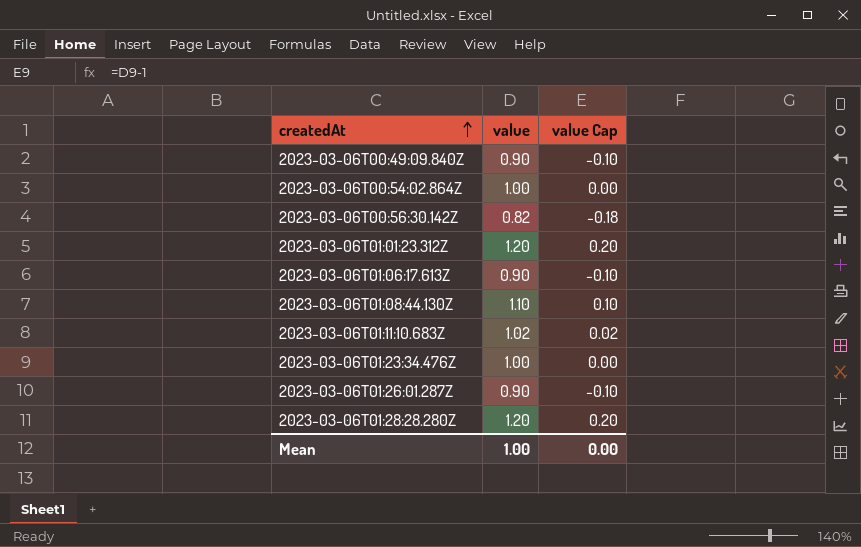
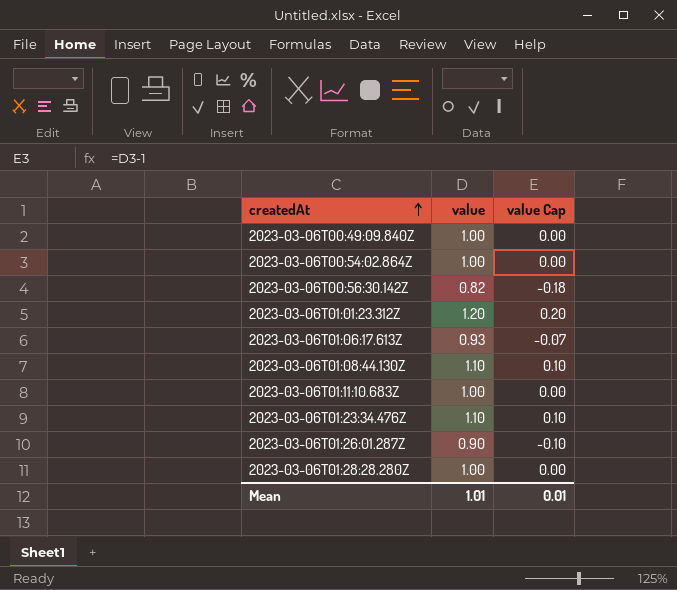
2023-03-06T00:49:09.840Z | value: 0.90 -> 1.00
2023-03-06T00:49:09.840Z | value Cap: -0.10 -> 0.00
2023-03-06T01:06:17.613Z | value: 0.90 -> 0.93
2023-03-06T01:06:17.613Z | value Cap: -0.10 -> -0.07
2023-03-06T01:11:10.683Z | value: 1.02 -> 1.00
2023-03-06T01:11:10.683Z | value Cap: 0.02 -> 0.00
2023-03-06T01:23:34.476Z | value: 1.00 -> 1.10
2023-03-06T01:23:34.476Z | value Cap: 0.00 -> 0.10
2023-03-06T01:28:28.280Z | value: 1.20 -> 1.00
2023-03-06T01:28:28.280Z | value Cap: 0.20 -> 0.00
Mean | value: 1.00 -> 1.01
Mean | value Cap: 0.00 -> 0.01

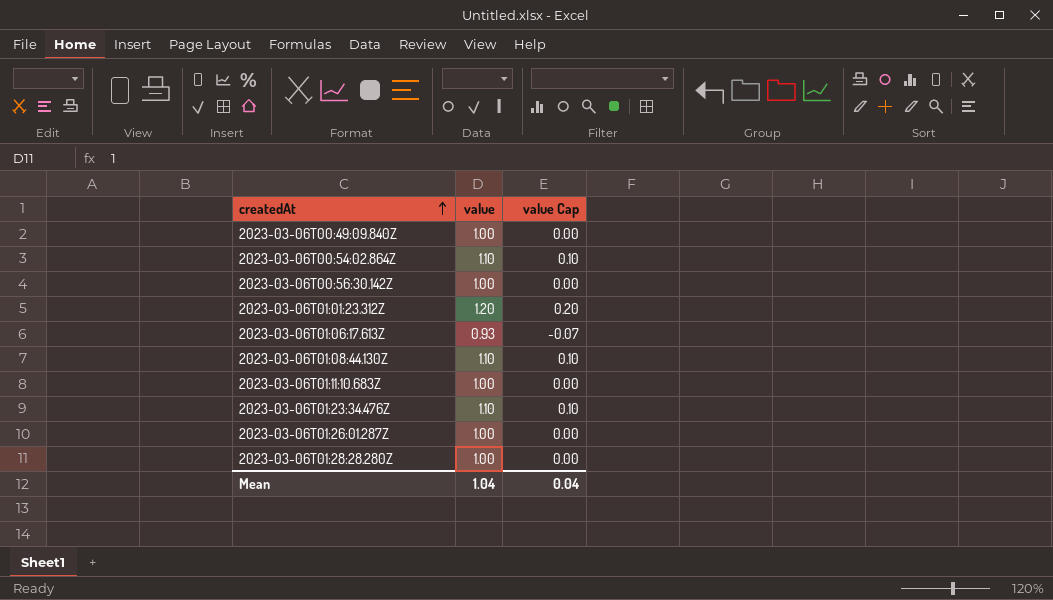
2023-03-06T00:54:02.864Z | value: 1.00 -> 1.10
2023-03-06T00:54:02.864Z | value Cap: 0.00 -> 0.10
2023-03-06T00:56:30.142Z | value: 0.82 -> 1.00
2023-03-06T00:56:30.142Z | value Cap: -0.18 -> 0.00
2023-03-06T01:26:01.287Z | value: 0.90 -> 1.00
2023-03-06T01:26:01.287Z | value Cap: -0.10 -> 0.00
Mean | value: 1.01 -> 1.04
Mean | value Cap: 0.01 -> 0.04

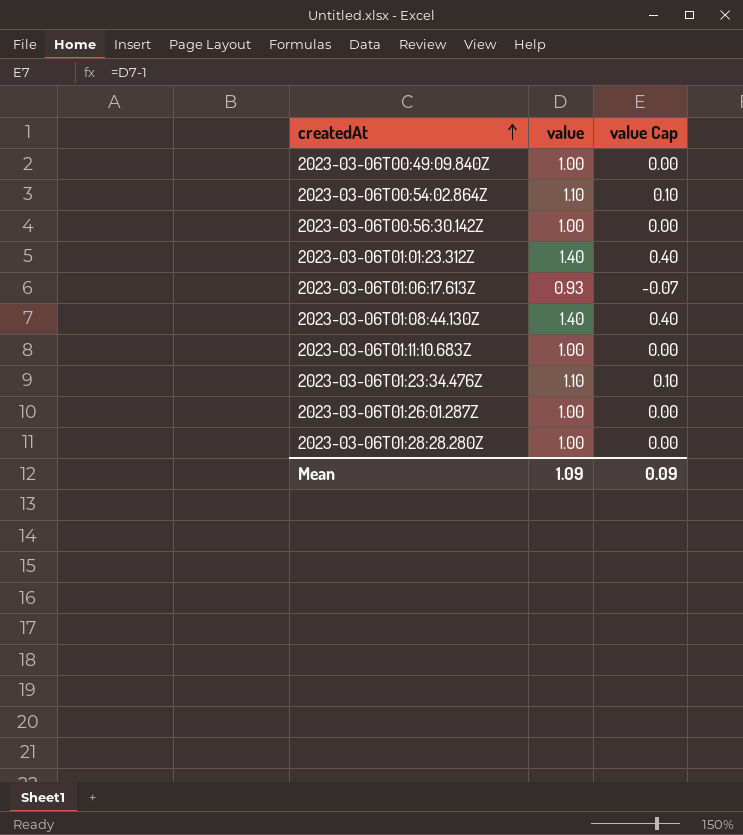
2023-03-06T01:01:23.312Z | value: 1.20 -> 1.40
2023-03-06T01:01:23.312Z | value Cap: 0.20 -> 0.40
2023-03-06T01:08:44.130Z | value: 1.10 -> 1.40
2023-03-06T01:08:44.130Z | value Cap: 0.10 -> 0.40
Mean | value: 1.04 -> 1.09
Mean | value Cap: 0.04 -> 0.09

